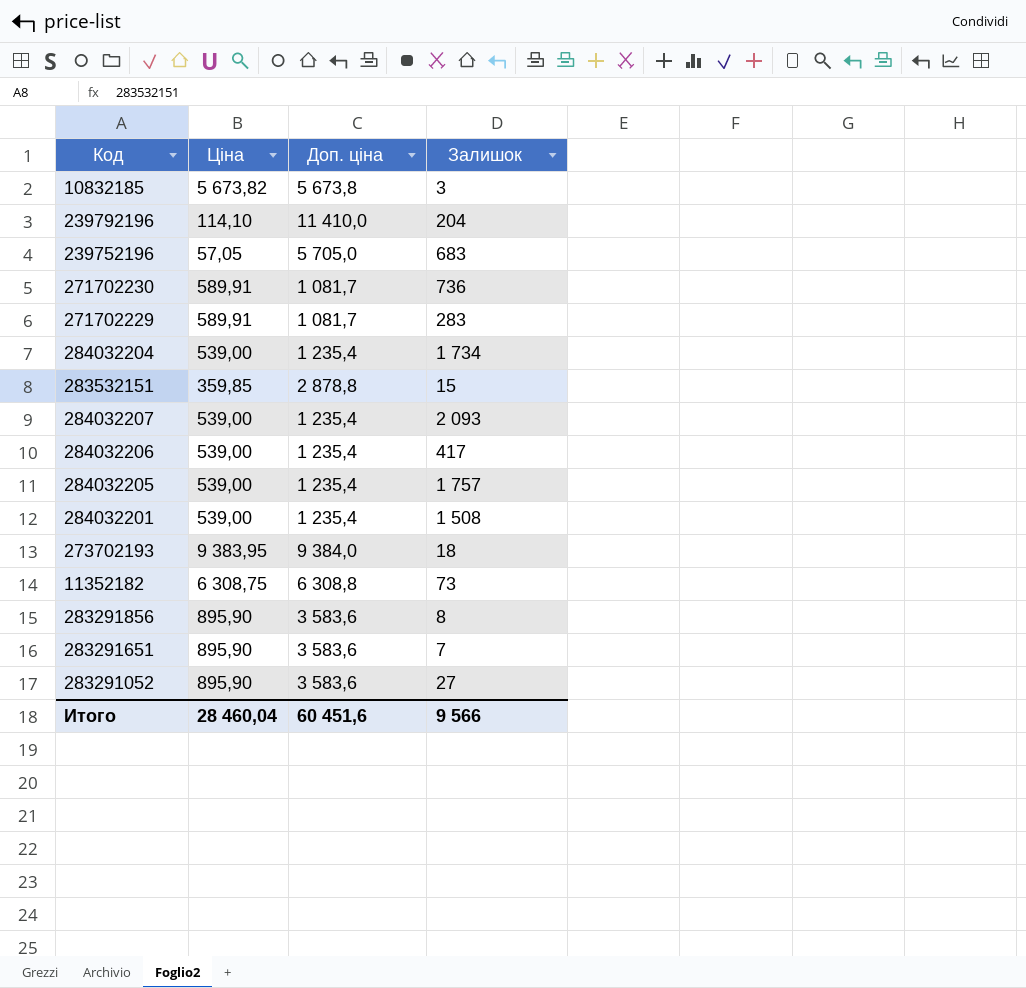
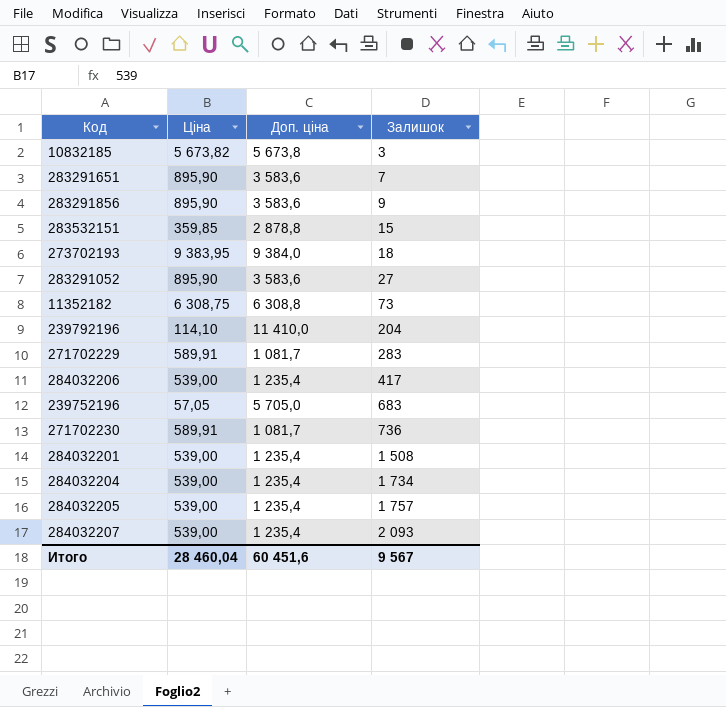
row order: none -> Залишок ascending
283291856 | Залишок: 8 -> 9
Итого | Залишок: 9 566 -> 9 567

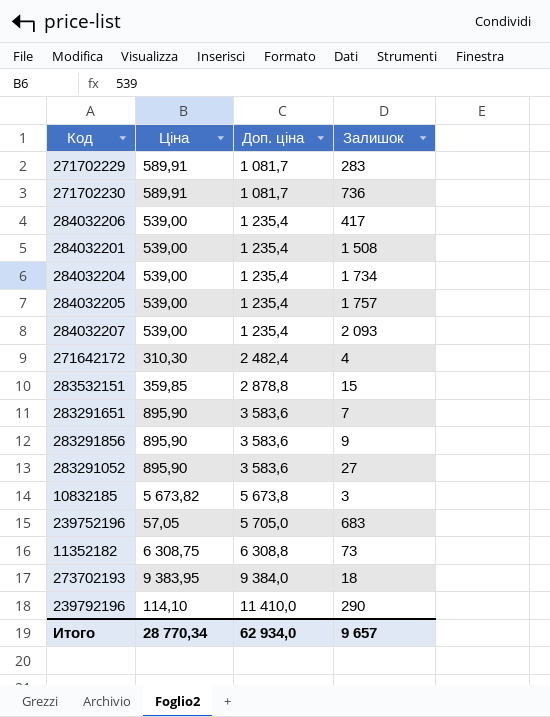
row order: Залишок ascending -> Доп. ціна ascending
row 271642172: none -> 310,30 | 2 482,4 | 4
239792196 | Залишок: 204 -> 290
Итого | Ціна: 28 460,04 -> 28 770,34
Итого | Доп. ціна: 60 451,6 -> 62 934,0
Итого | Залишок: 9 567 -> 9 657

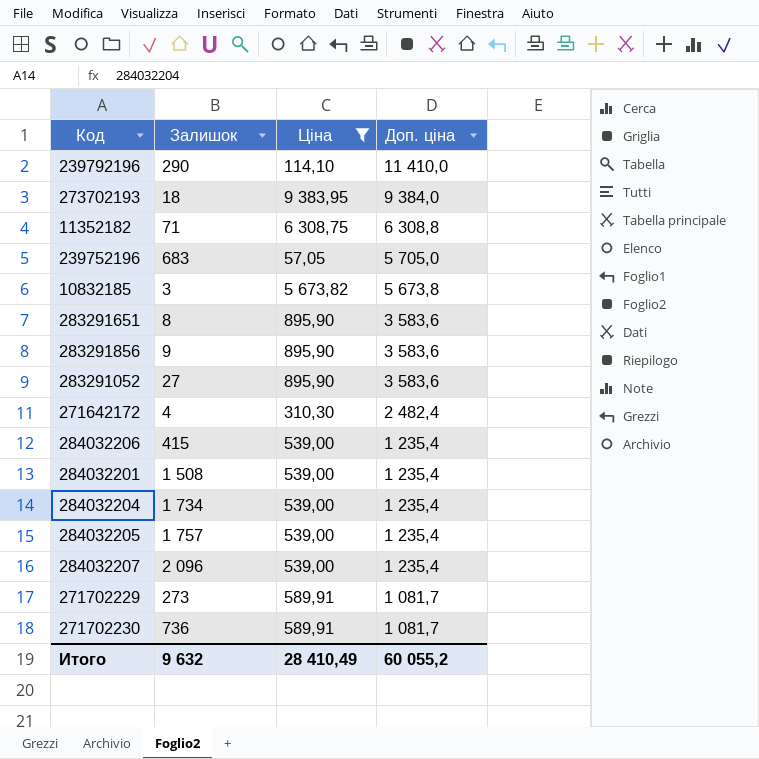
filter: none -> Ціна != 359,85
row order: Доп. ціна ascending -> Доп. ціна descending
column Залишок | position: 4 -> 2
11352182 | Залишок: 73 -> 71
283291651 | Залишок: 7 -> 8
284032206 | Залишок: 417 -> 415
284032207 | Залишок: 2 093 -> 2 096
271702229 | Залишок: 283 -> 273
Итого | Залишок: 9 657 -> 9 632
Итого | Ціна: 28 770,34 -> 28 410,49
Итого | Доп. ціна: 62 934,0 -> 60 055,2

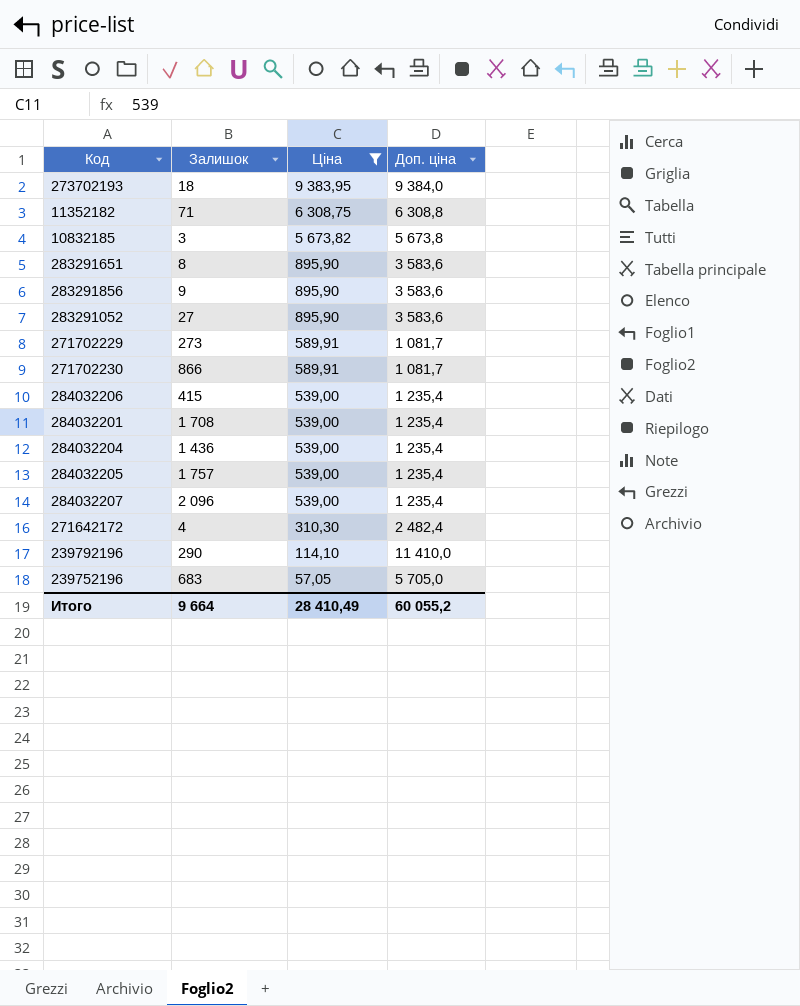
row order: Доп. ціна descending -> Ціна descending
271702230 | Залишок: 736 -> 866
284032201 | Залишок: 1 508 -> 1 708
284032204 | Залишок: 1 734 -> 1 436
Итого | Залишок: 9 632 -> 9 664

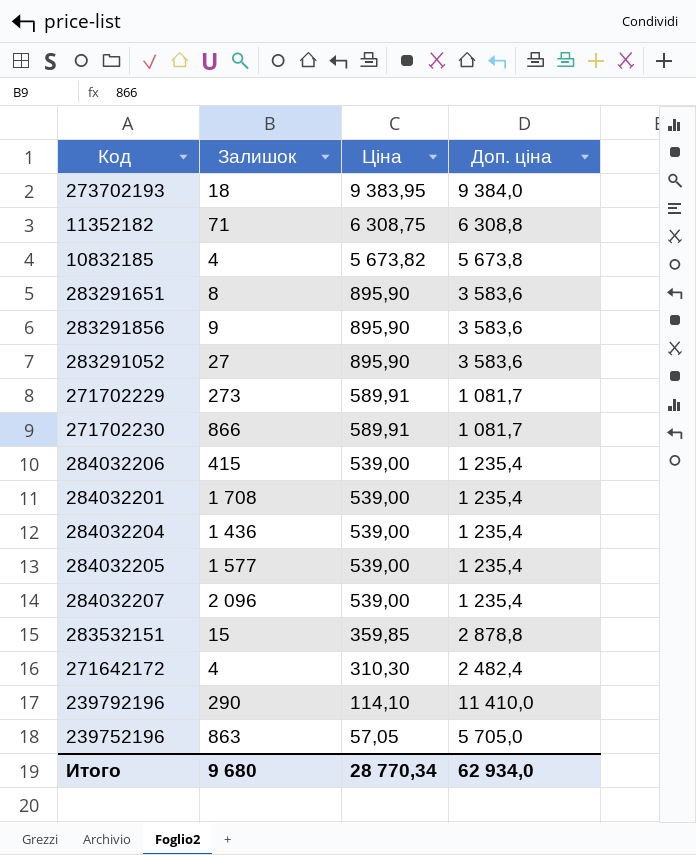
filter: Ціна != 359,85 -> none
10832185 | Залишок: 3 -> 4
284032205 | Залишок: 1 757 -> 1 577
239752196 | Залишок: 683 -> 863
Итого | Залишок: 9 664 -> 9 680
Итого | Ціна: 28 410,49 -> 28 770,34
Итого | Доп. ціна: 60 055,2 -> 62 934,0

